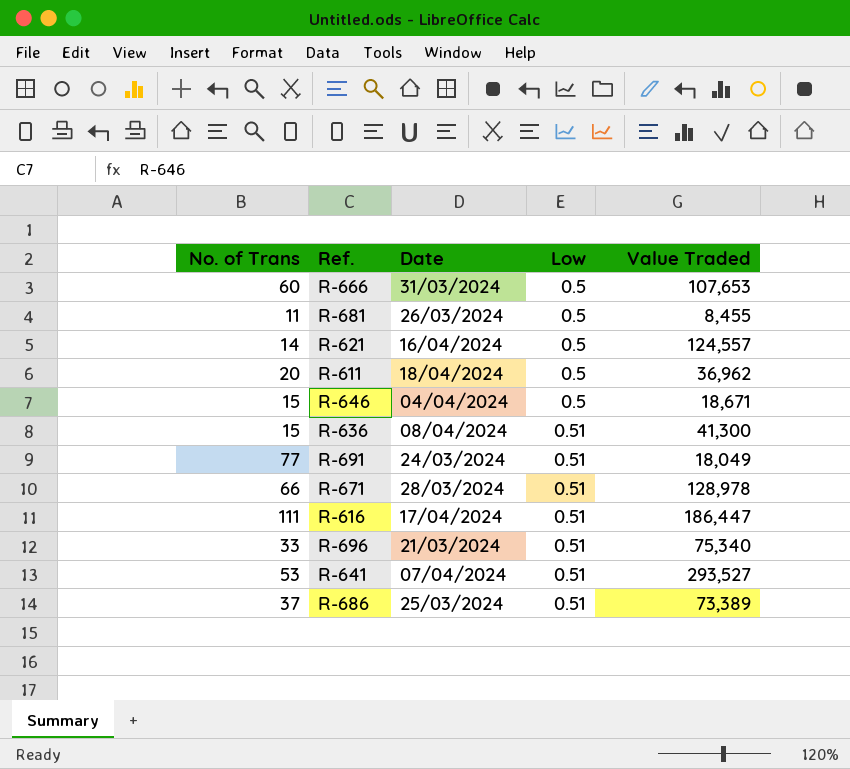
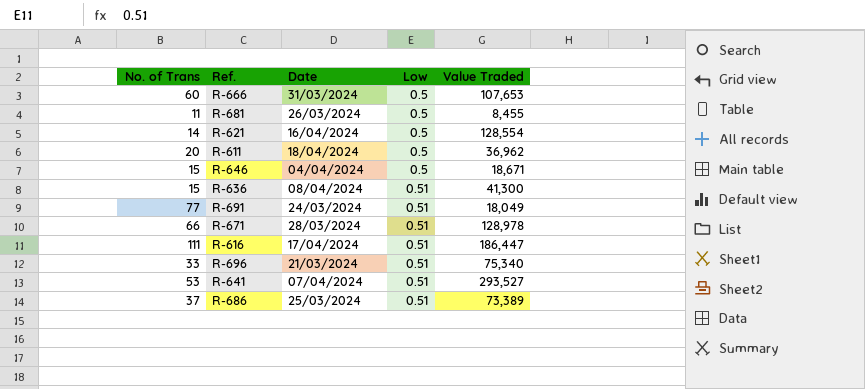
R-621 | Value Traded: 124,557 -> 128,554

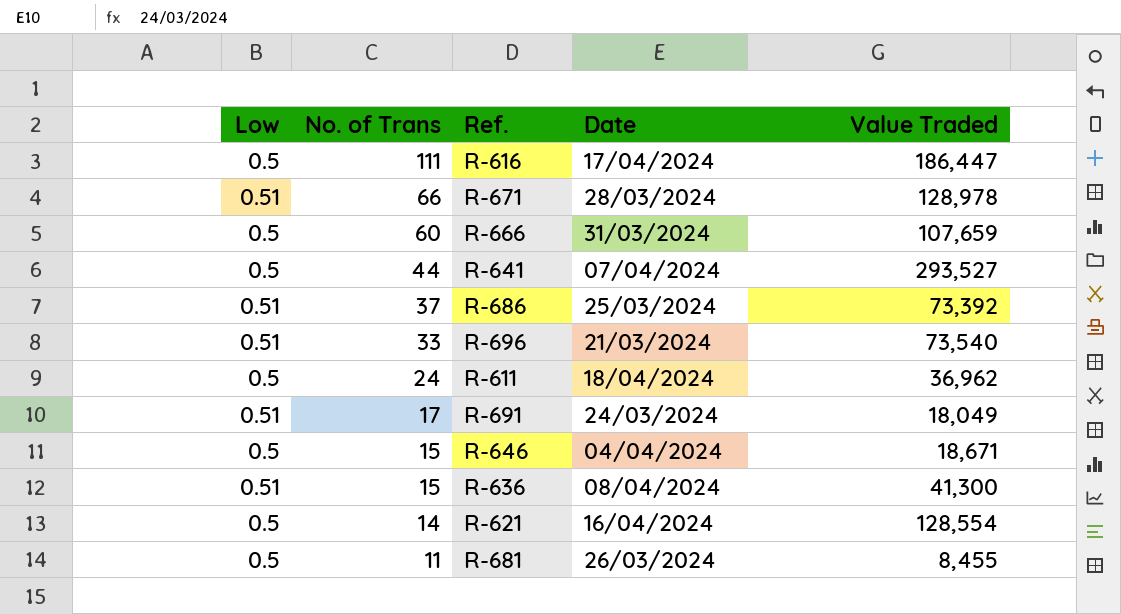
row order: Low ascending -> No. of Trans descending
column Low | position: 4 -> 1
R-616 | Low: 0.51 -> 0.5
R-666 | Value Traded: 107,653 -> 107,659
R-641 | Low: 0.51 -> 0.5
R-641 | No. of Trans: 53 -> 44
R-686 | Value Traded: 73,389 -> 73,392
R-696 | Value Traded: 75,340 -> 73,540
R-611 | No. of Trans: 20 -> 24
R-691 | No. of Trans: 77 -> 17

